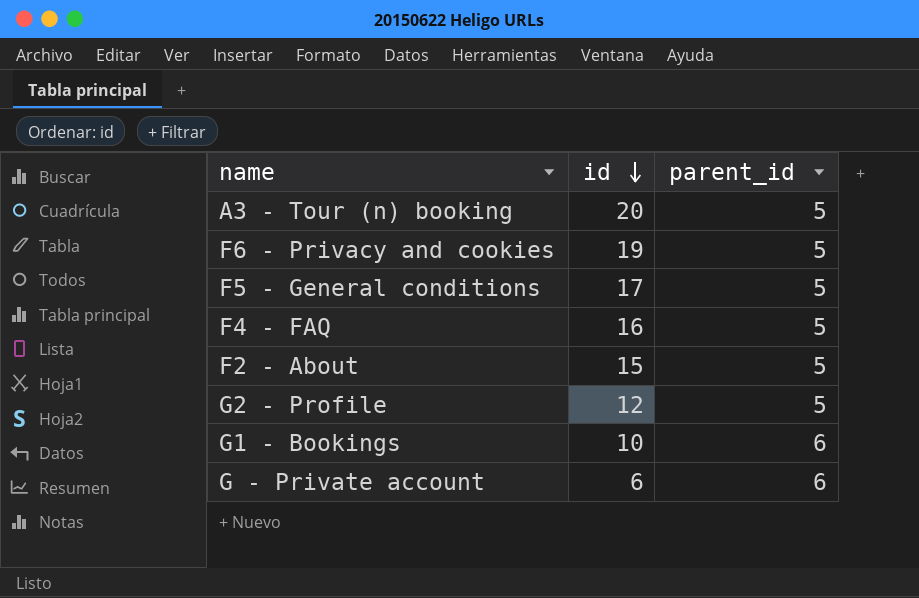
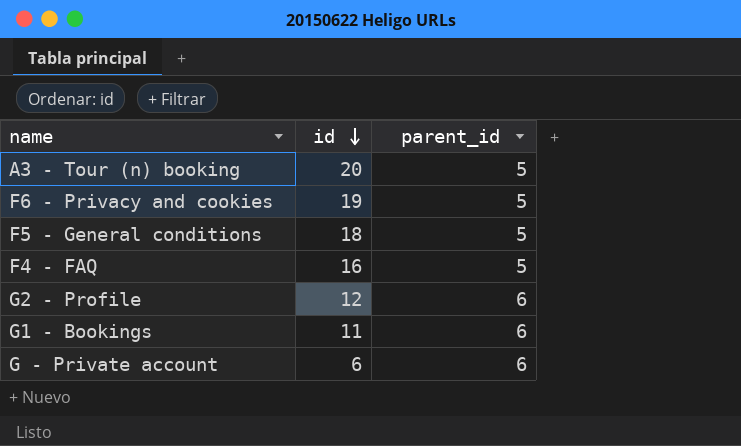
row F2 - About: 15 | 5 -> none
F5 - General conditions | id: 17 -> 18
G2 - Profile | parent_id: 5 -> 6
G1 - Bookings | id: 10 -> 11

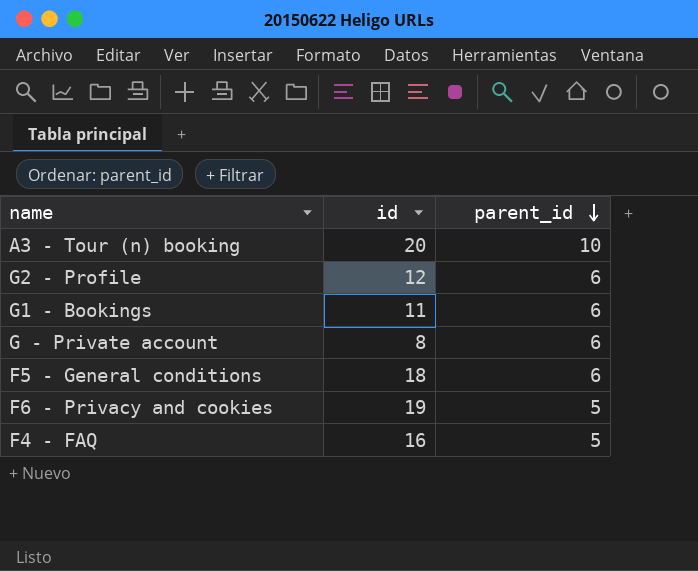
row order: id descending -> parent_id descending
A3 - Tour (n) booking | parent_id: 5 -> 10
G - Private account | id: 6 -> 8
F5 - General conditions | parent_id: 5 -> 6

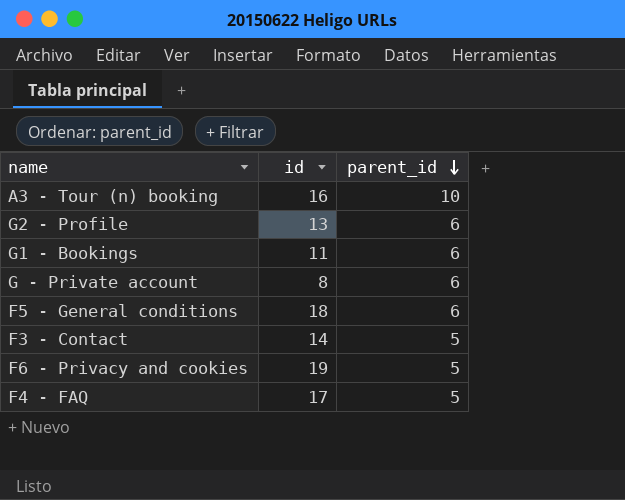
A3 - Tour (n) booking | id: 20 -> 16
G2 - Profile | id: 12 -> 13
row F3 - Contact: none -> 14 | 5
F4 - FAQ | id: 16 -> 17

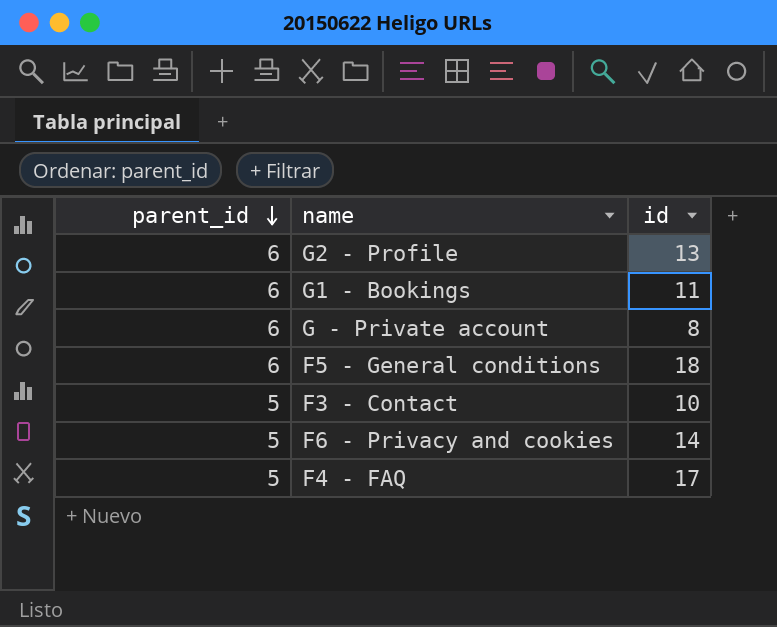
column parent_id | position: 3 -> 1
row A3 - Tour (n) booking: 16 | 10 -> none
F3 - Contact | id: 14 -> 10
F6 - Privacy and cookies | id: 19 -> 14

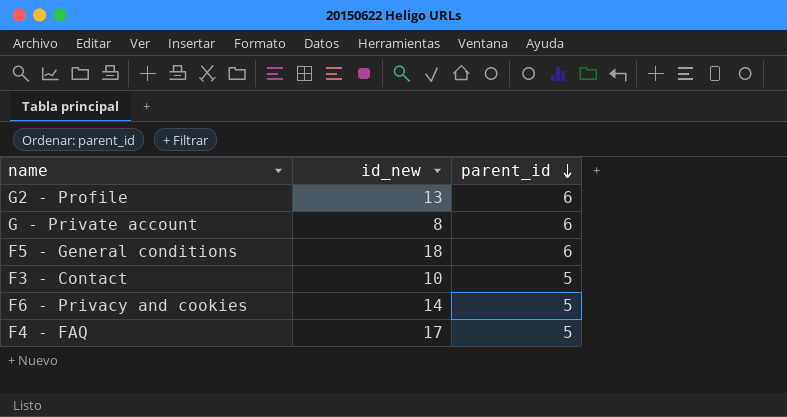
column name: id -> id_new
column parent_id | position: 1 -> 3
row G1 - Bookings: 6 | 11 -> none

